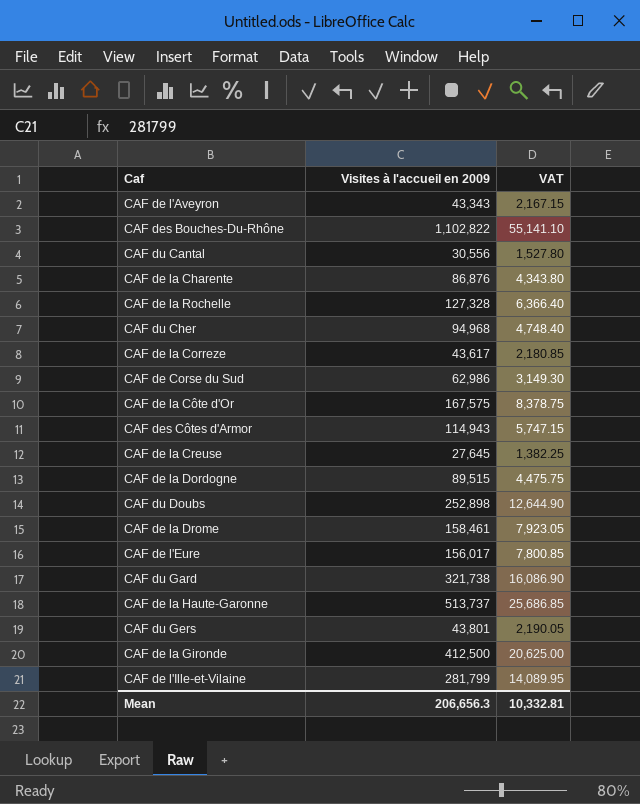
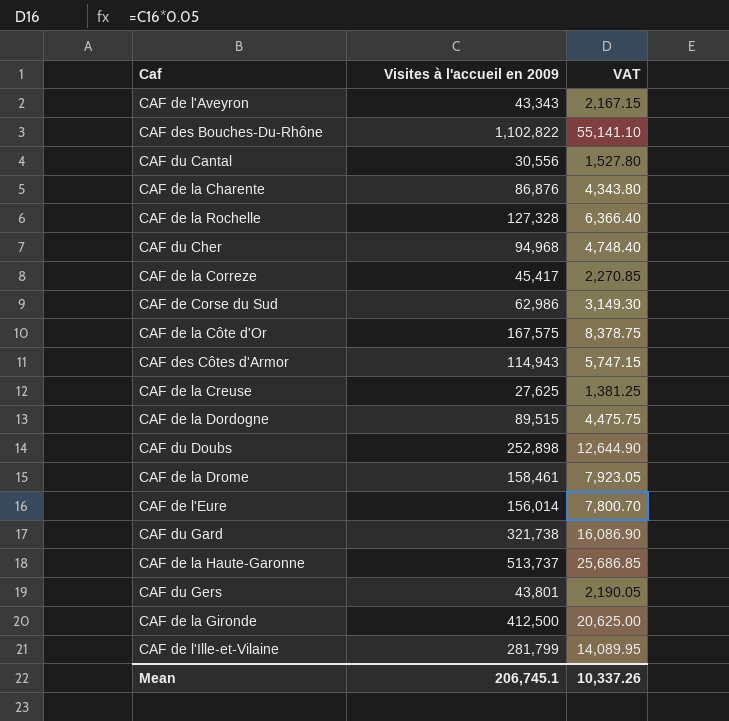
CAF de la Correze | Visites à l'accueil en 2009: 43,617 -> 45,417
CAF de la Correze | VAT: 2,180.85 -> 2,270.85
CAF de la Creuse | Visites à l'accueil en 2009: 27,645 -> 27,625
CAF de la Creuse | VAT: 1,382.25 -> 1,381.25
CAF de l'Eure | Visites à l'accueil en 2009: 156,017 -> 156,014
CAF de l'Eure | VAT: 7,800.85 -> 7,800.70
Mean | Visites à l'accueil en 2009: 206,656.3 -> 206,745.1
Mean | VAT: 10,332.81 -> 10,337.26

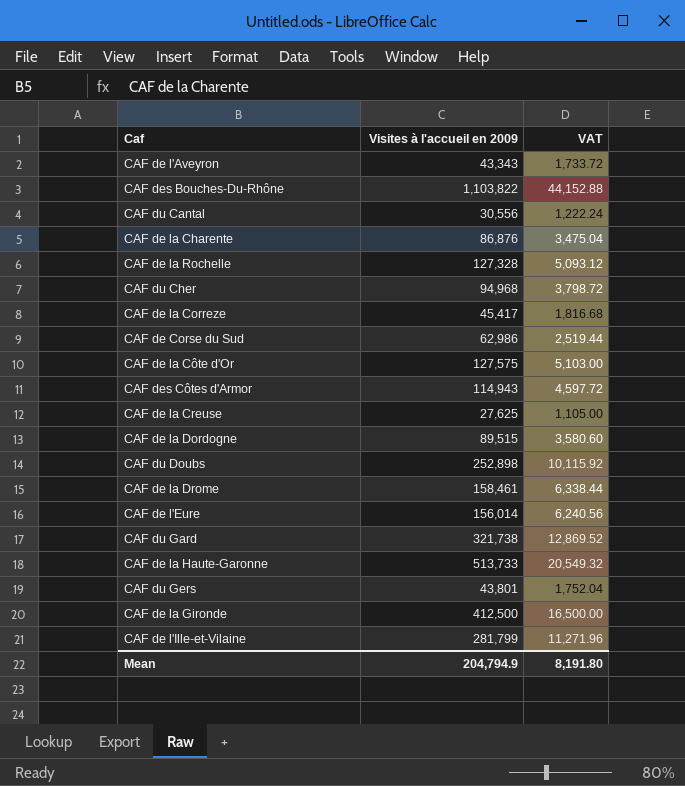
column VAT | formula: [Visites à l'accueil en 2009] * 0.05 -> [Visites à l'accueil en 2009] * 0.04
CAF des Bouches-Du-Rhône | Visites à l'accueil en 2009: 1,102,822 -> 1,103,822
CAF de la Côte d'Or | Visites à l'accueil en 2009: 167,575 -> 127,575
CAF de la Haute-Garonne | Visites à l'accueil en 2009: 513,737 -> 513,733
Mean | Visites à l'accueil en 2009: 206,745.1 -> 204,794.9
Mean | VAT: 10,337.26 -> 8,191.80

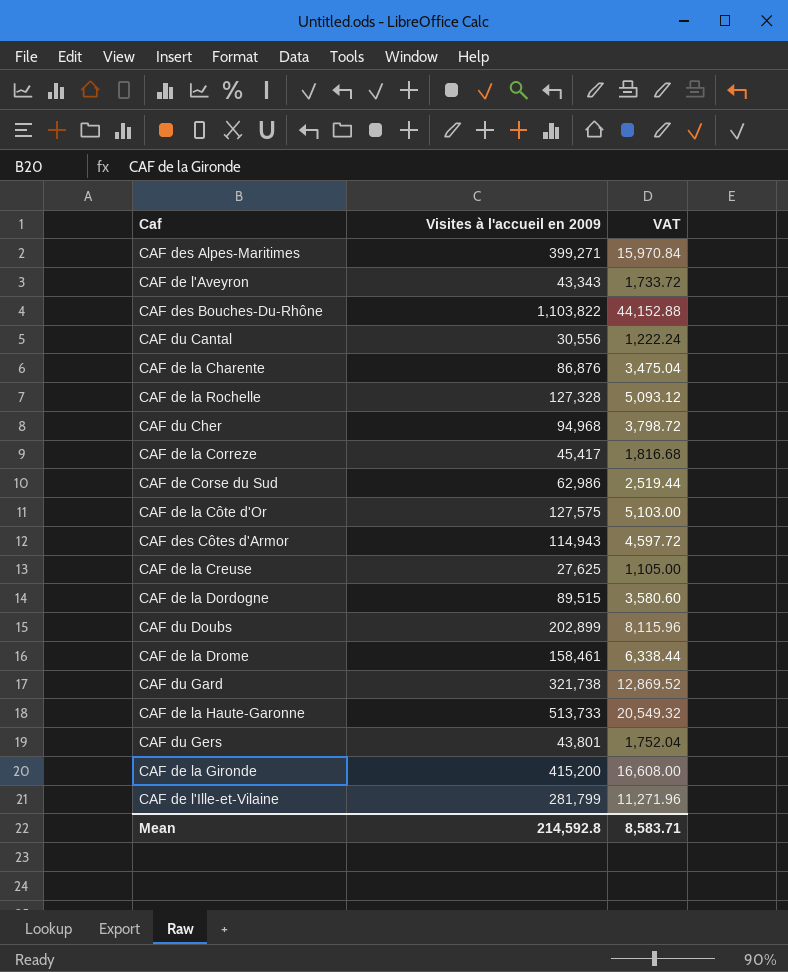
row CAF de l'Eure: 156,014 | 6,240.56 -> none
row CAF des Alpes-Maritimes: none -> 399,271 | 15,970.84
CAF du Doubs | Visites à l'accueil en 2009: 252,898 -> 202,899
CAF du Doubs | VAT: 10,115.92 -> 8,115.96
CAF de la Gironde | Visites à l'accueil en 2009: 412,500 -> 415,200
CAF de la Gironde | VAT: 16,500.00 -> 16,608.00
Mean | Visites à l'accueil en 2009: 204,794.9 -> 214,592.8
Mean | VAT: 8,191.80 -> 8,583.71

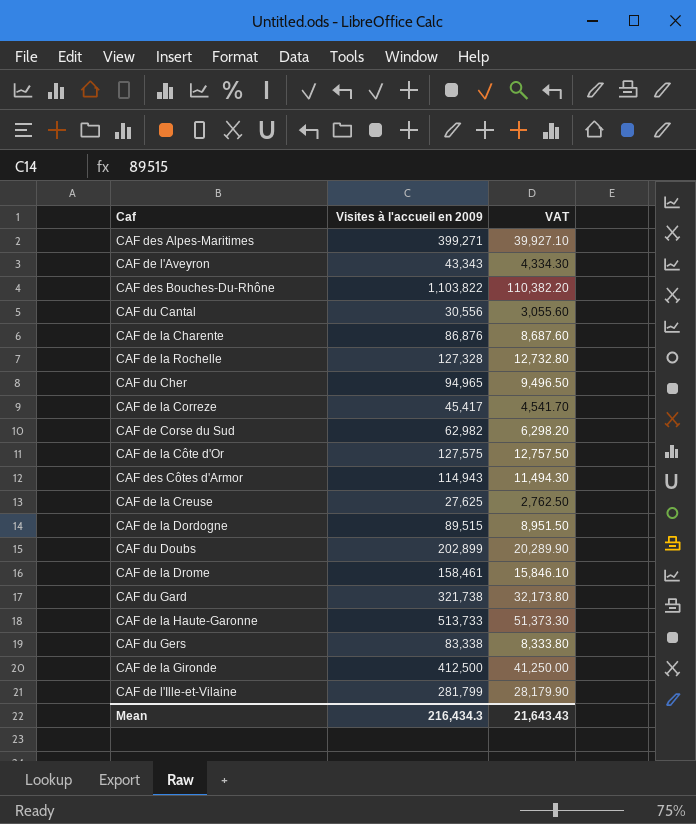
column VAT | formula: [Visites à l'accueil en 2009] * 0.04 -> [Visites à l'accueil en 2009] * 0.1
CAF du Cher | Visites à l'accueil en 2009: 94,968 -> 94,965
CAF de Corse du Sud | Visites à l'accueil en 2009: 62,986 -> 62,982
CAF du Gers | Visites à l'accueil en 2009: 43,801 -> 83,338
CAF de la Gironde | Visites à l'accueil en 2009: 415,200 -> 412,500
Mean | Visites à l'accueil en 2009: 214,592.8 -> 216,434.3
Mean | VAT: 8,583.71 -> 21,643.43

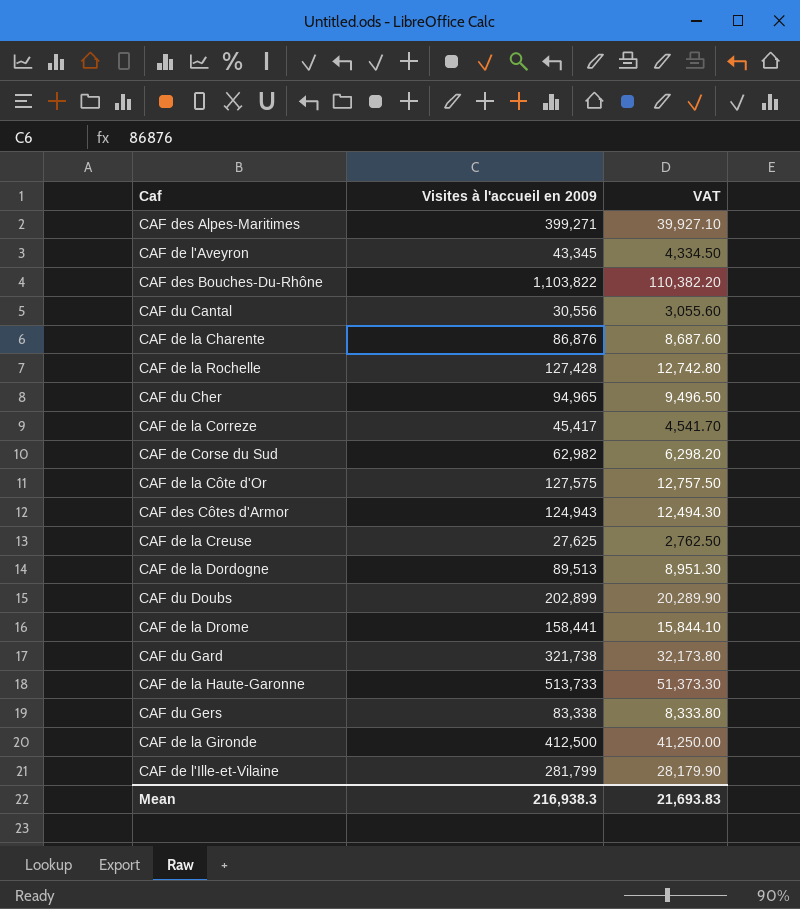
CAF de l'Aveyron | Visites à l'accueil en 2009: 43,343 -> 43,345
CAF de l'Aveyron | VAT: 4,334.30 -> 4,334.50
CAF de la Rochelle | Visites à l'accueil en 2009: 127,328 -> 127,428
CAF de la Rochelle | VAT: 12,732.80 -> 12,742.80
CAF des Côtes d'Armor | Visites à l'accueil en 2009: 114,943 -> 124,943
CAF des Côtes d'Armor | VAT: 11,494.30 -> 12,494.30
CAF de la Dordogne | Visites à l'accueil en 2009: 89,515 -> 89,513
CAF de la Dordogne | VAT: 8,951.50 -> 8,951.30
CAF de la Drome | Visites à l'accueil en 2009: 158,461 -> 158,441
CAF de la Drome | VAT: 15,846.10 -> 15,844.10
Mean | Visites à l'accueil en 2009: 216,434.3 -> 216,938.3
Mean | VAT: 21,643.43 -> 21,693.83

